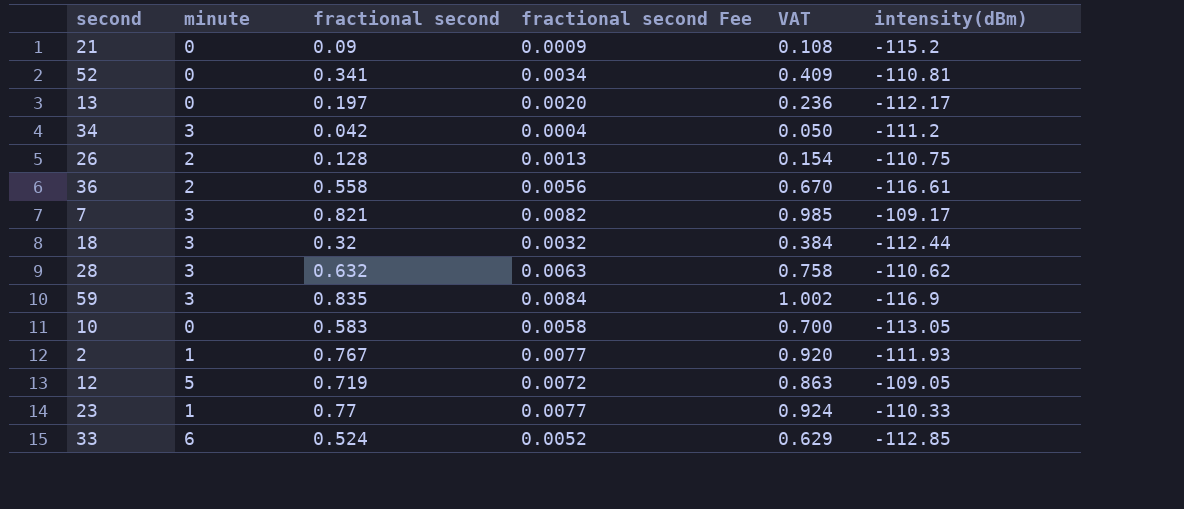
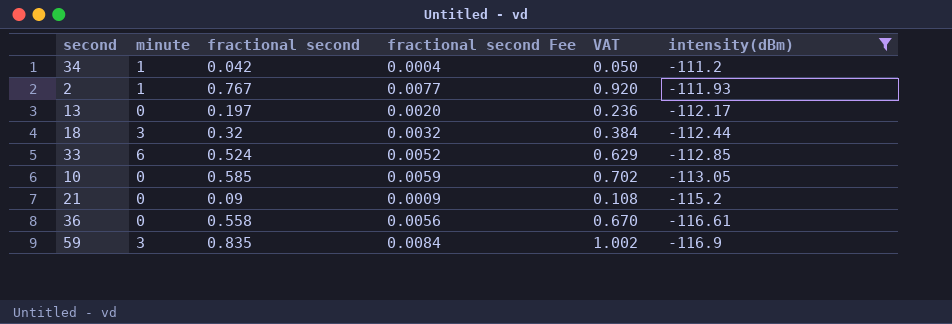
filter: none -> intensity(dBm) <= -111.2
row order: none -> intensity(dBm) descending
34 | minute: 3 -> 1
10 | fractional second: 0.583 -> 0.585
10 | fractional second Fee: 0.0058 -> 0.0059
10 | VAT: 0.700 -> 0.702
36 | minute: 2 -> 0

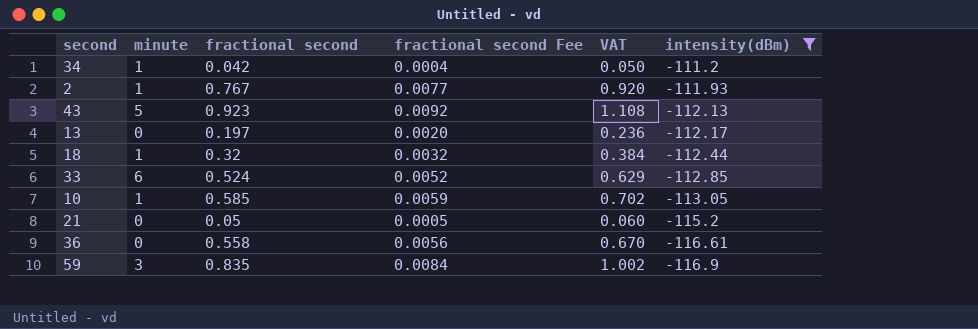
row 43: none -> 5 | 0.923 | 0.0092 | 1.108 | -112.13
18 | minute: 3 -> 1
10 | minute: 0 -> 1
21 | fractional second: 0.09 -> 0.05
21 | fractional second Fee: 0.0009 -> 0.0005
21 | VAT: 0.108 -> 0.060

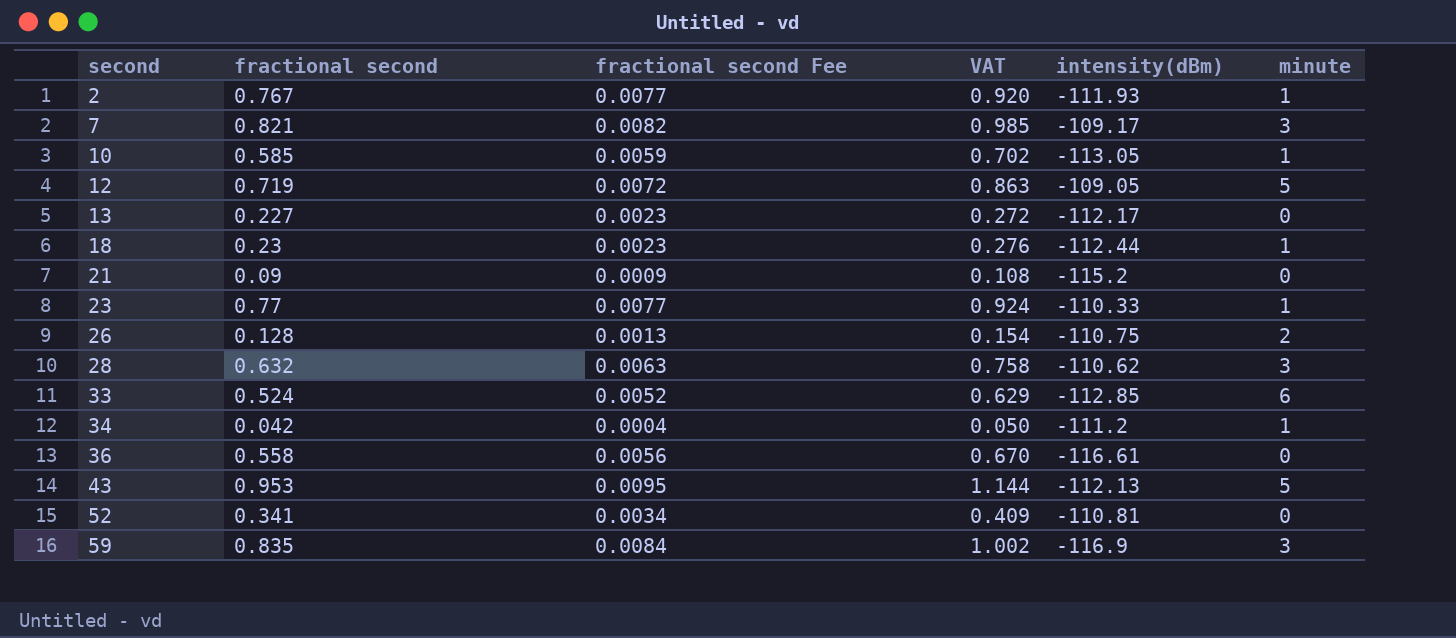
filter: intensity(dBm) <= -111.2 -> none
row order: intensity(dBm) descending -> second ascending
column minute | position: 2 -> 6
13 | fractional second: 0.197 -> 0.227
13 | fractional second Fee: 0.0020 -> 0.0023
13 | VAT: 0.236 -> 0.272
18 | fractional second: 0.32 -> 0.23
18 | fractional second Fee: 0.0032 -> 0.0023
18 | VAT: 0.384 -> 0.276
21 | fractional second: 0.05 -> 0.09
21 | fractional second Fee: 0.0005 -> 0.0009
21 | VAT: 0.060 -> 0.108
43 | fractional second: 0.923 -> 0.953
43 | fractional second Fee: 0.0092 -> 0.0095
43 | VAT: 1.108 -> 1.144

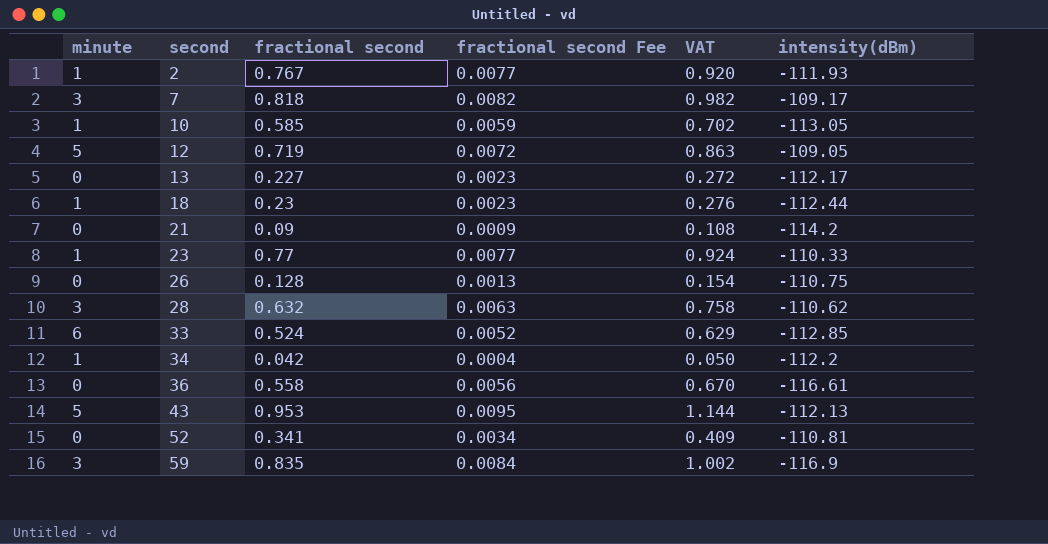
column minute | position: 6 -> 1
7 | fractional second: 0.821 -> 0.818
7 | VAT: 0.985 -> 0.982
21 | intensity(dBm): -115.2 -> -114.2
26 | minute: 2 -> 0
34 | intensity(dBm): -111.2 -> -112.2

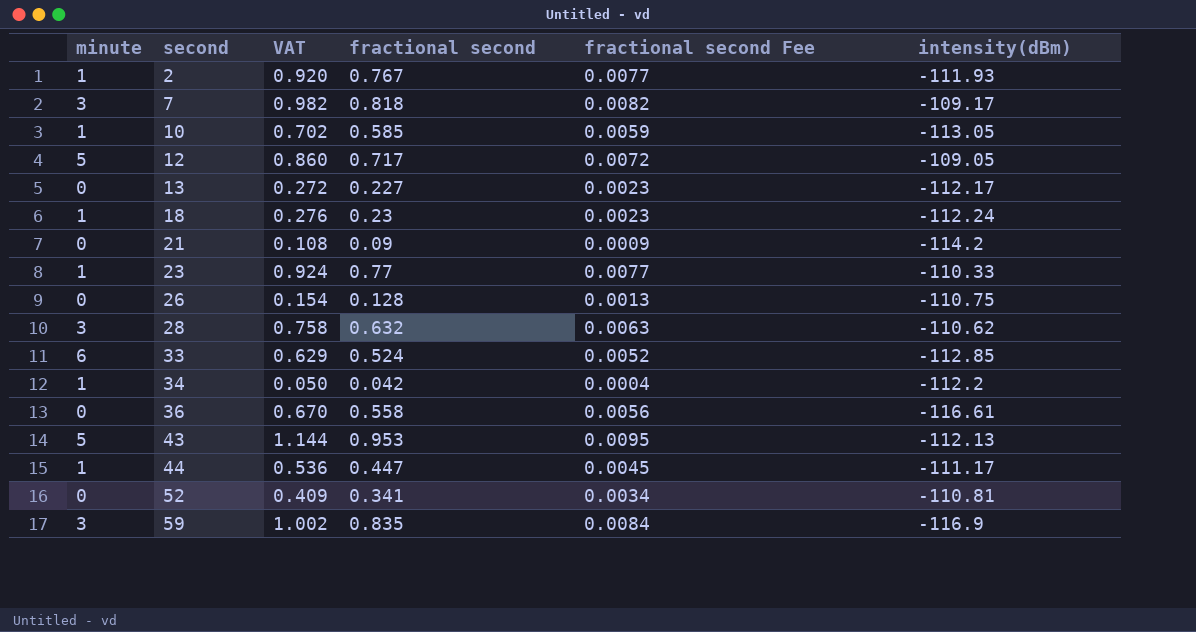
column VAT | position: 5 -> 3
12 | VAT: 0.863 -> 0.860
12 | fractional second: 0.719 -> 0.717
18 | intensity(dBm): -112.44 -> -112.24
row 44: none -> 1 | 0.536 | 0.447 | 0.0045 | -111.17

